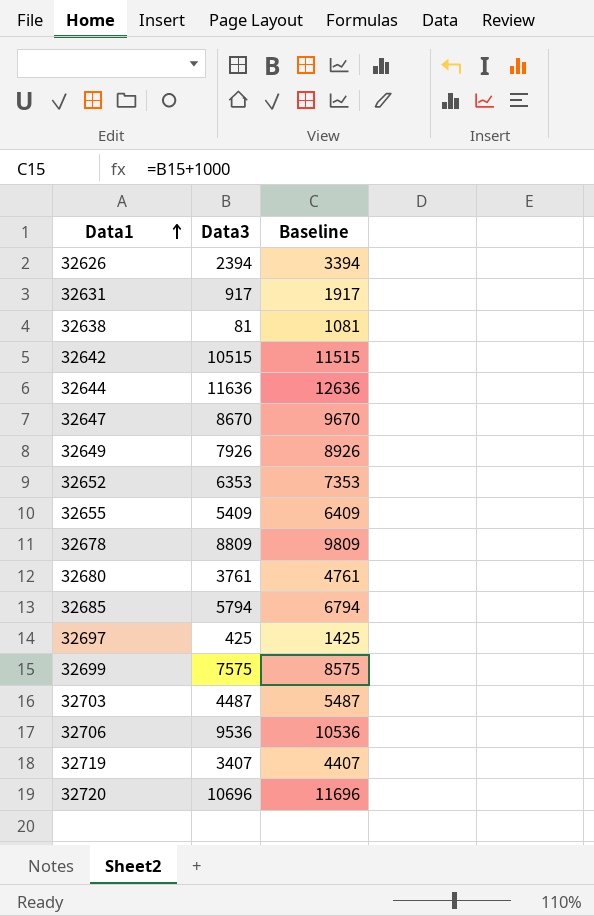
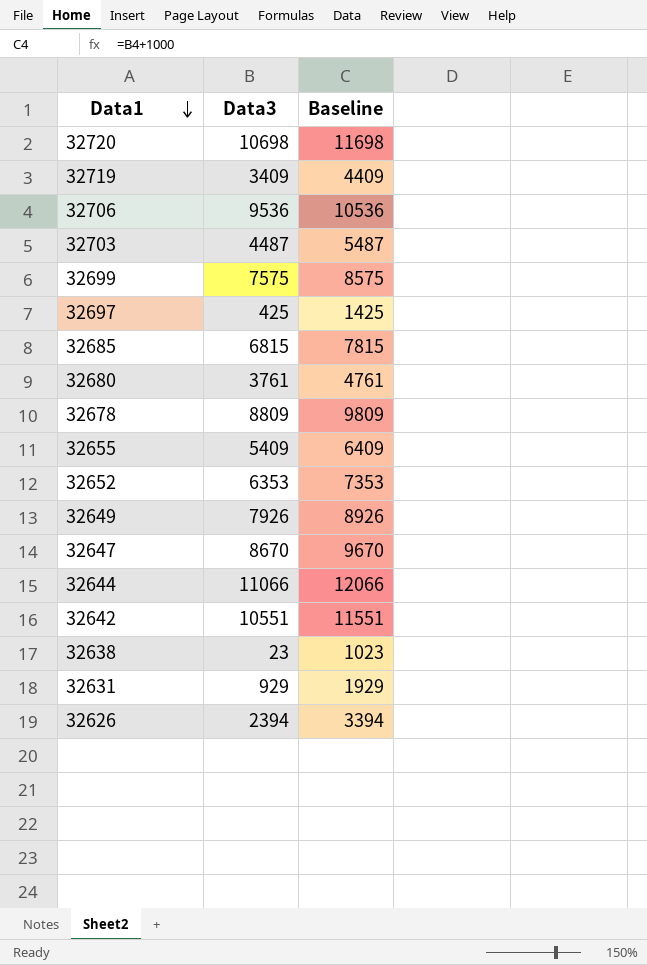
row order: Data1 ascending -> Data1 descending
32720 | Data3: 10696 -> 10698
32720 | Baseline: 11696 -> 11698
32719 | Data3: 3407 -> 3409
32719 | Baseline: 4407 -> 4409
32685 | Data3: 5794 -> 6815
32685 | Baseline: 6794 -> 7815
32644 | Data3: 11636 -> 11066
32644 | Baseline: 12636 -> 12066
32642 | Data3: 10515 -> 10551
32642 | Baseline: 11515 -> 11551
32638 | Data3: 81 -> 23
32638 | Baseline: 1081 -> 1023
32631 | Data3: 917 -> 929
32631 | Baseline: 1917 -> 1929

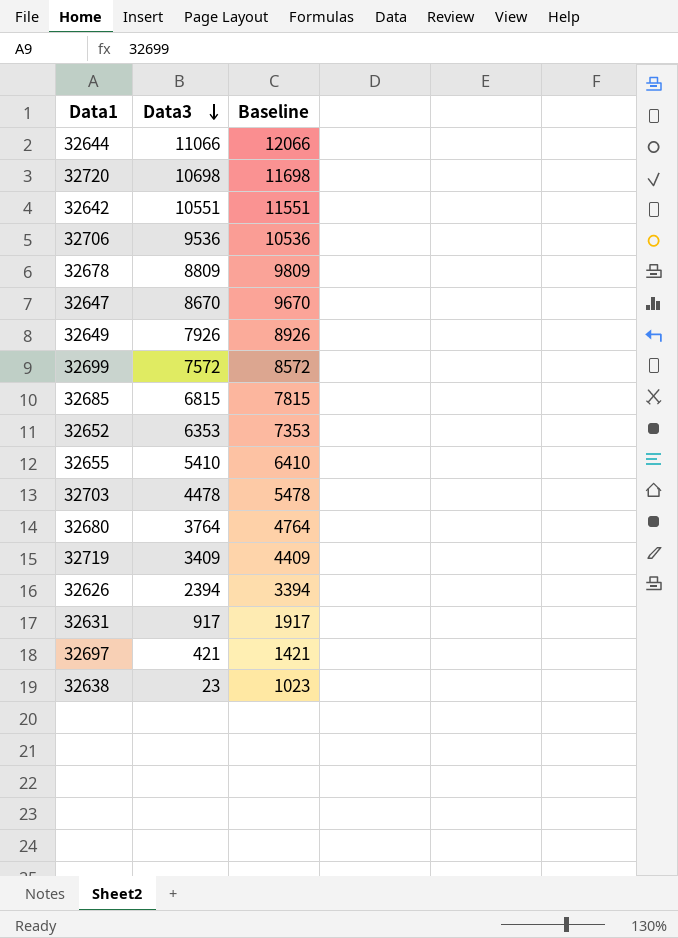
row order: Data1 descending -> Data3 descending
32699 | Data3: 7575 -> 7572
32699 | Baseline: 8575 -> 8572
32655 | Data3: 5409 -> 5410
32655 | Baseline: 6409 -> 6410
32703 | Data3: 4487 -> 4478
32703 | Baseline: 5487 -> 5478
32680 | Data3: 3761 -> 3764
32680 | Baseline: 4761 -> 4764
32631 | Data3: 929 -> 917
32631 | Baseline: 1929 -> 1917
32697 | Data3: 425 -> 421
32697 | Baseline: 1425 -> 1421

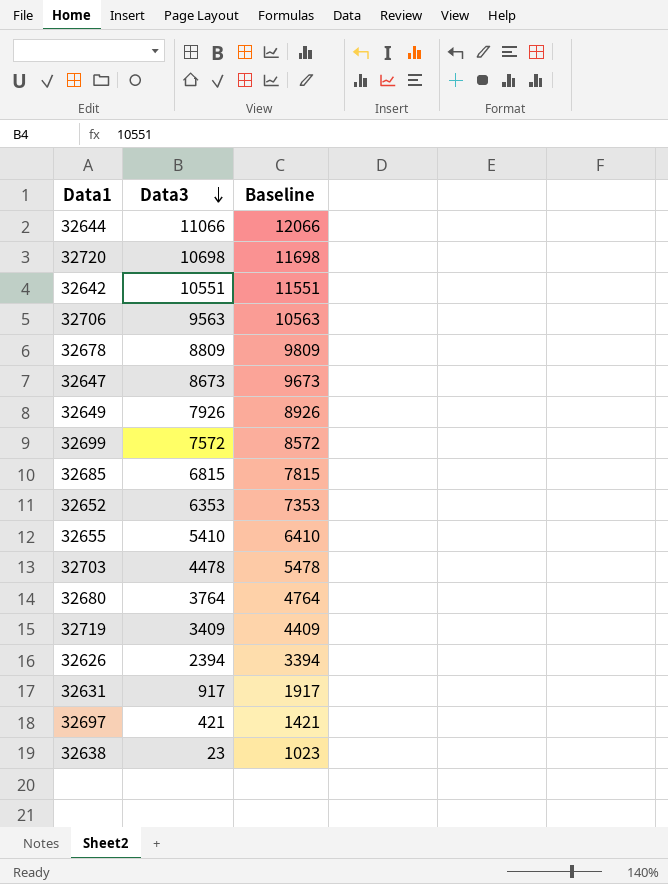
32706 | Data3: 9536 -> 9563
32706 | Baseline: 10536 -> 10563
32647 | Data3: 8670 -> 8673
32647 | Baseline: 9670 -> 9673

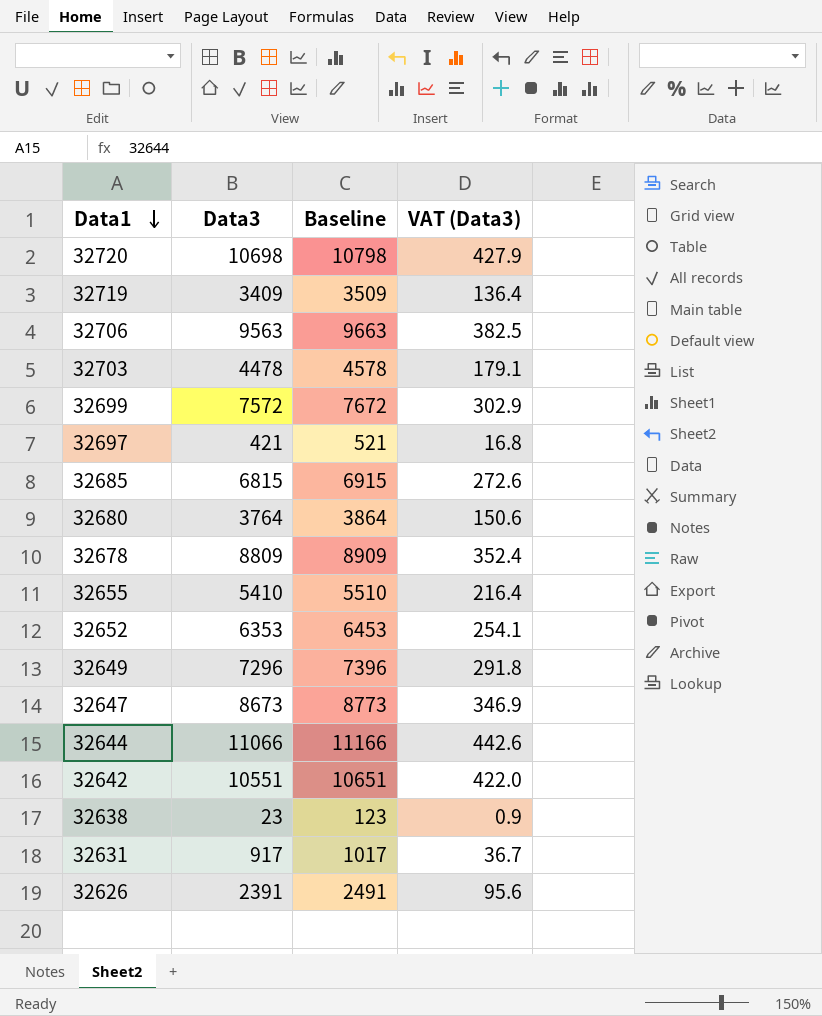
row order: Data3 descending -> Data1 descending
column Baseline | formula: [Data3] + 1000 -> [Data3] + 100
column VAT (Data3) | formula: none -> [Data3] * 0.04
32649 | Data3: 7926 -> 7296
32626 | Data3: 2394 -> 2391

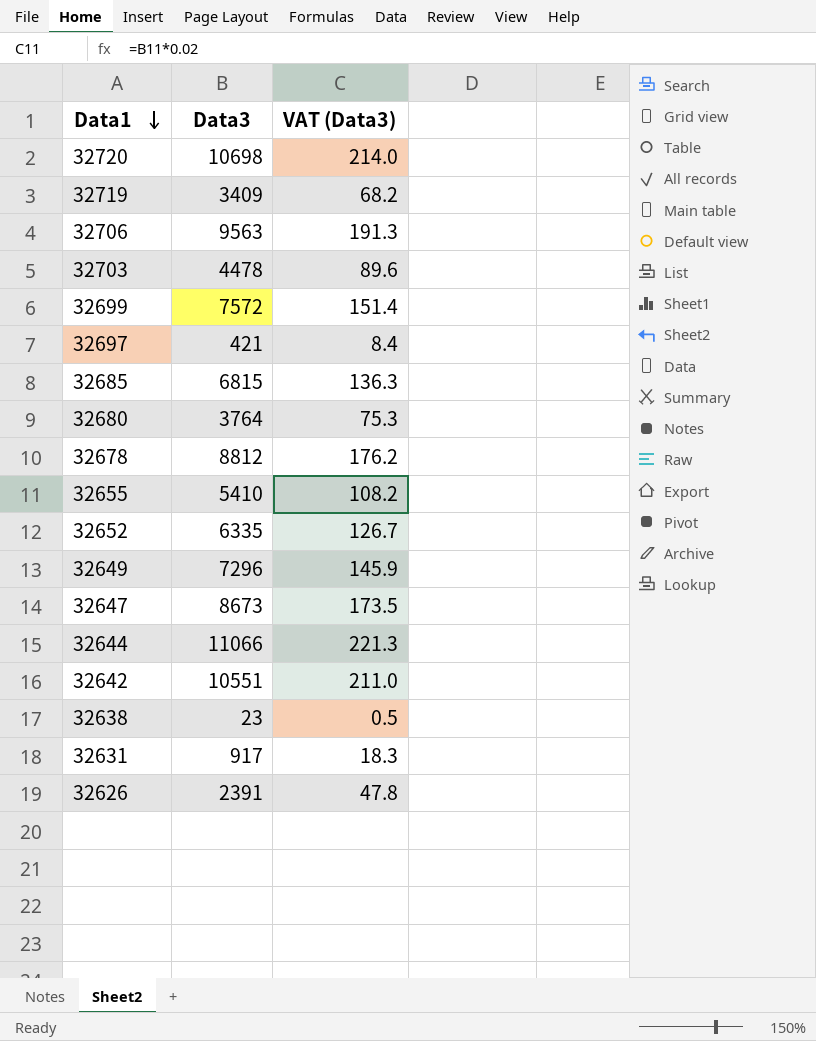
column Baseline | formula: [Data3] + 100 -> none
column VAT (Data3) | formula: [Data3] * 0.04 -> [Data3] * 0.02
32678 | Data3: 8809 -> 8812
32652 | Data3: 6353 -> 6335

